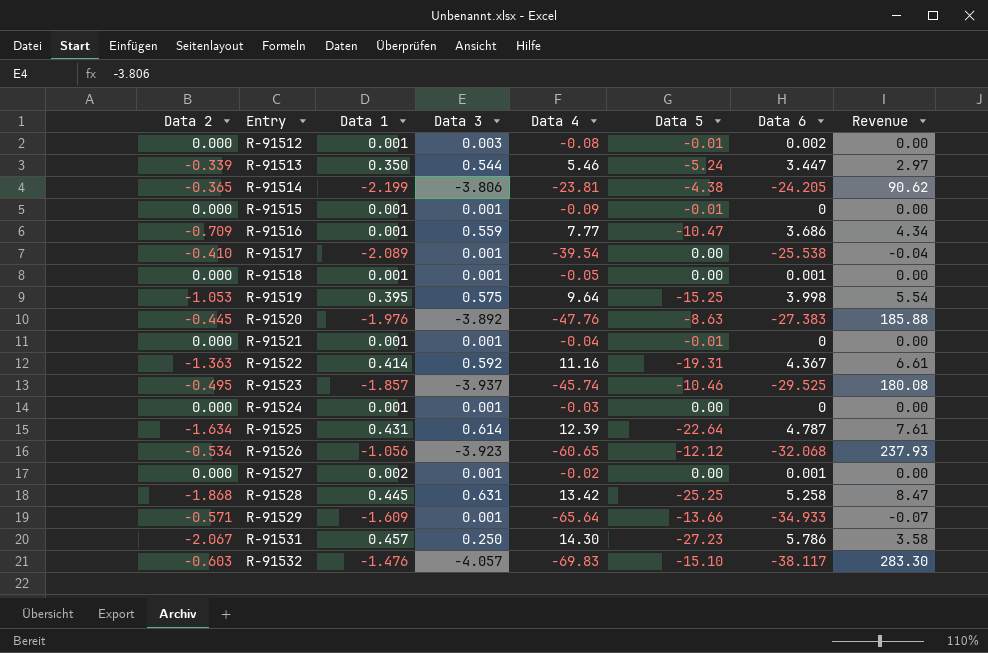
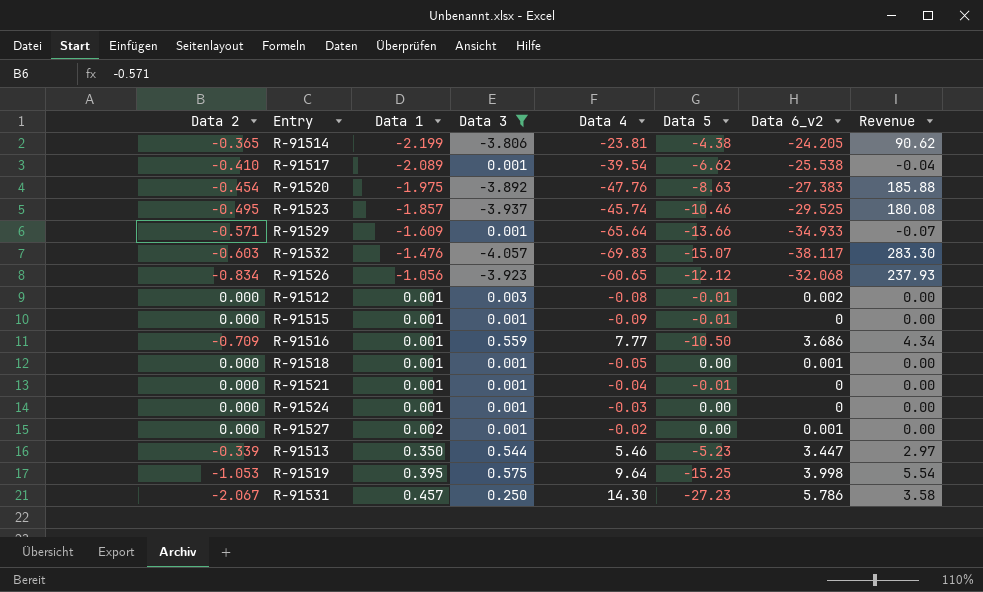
filter: none -> Data 3 <= 0.575
row order: Entry ascending -> Data 1 ascending
column name: Data 6 -> Data 6_v2
R-91517 | Data 5: 0.00 -> -6.62
R-91520 | Data 2: -0.445 -> -0.454
R-91520 | Data 1: -1.976 -> -1.975
R-91532 | Data 5: -15.10 -> -15.07
R-91526 | Data 2: -0.534 -> -0.834
R-91516 | Data 5: -10.47 -> -10.50
R-91513 | Data 5: -5.24 -> -5.23

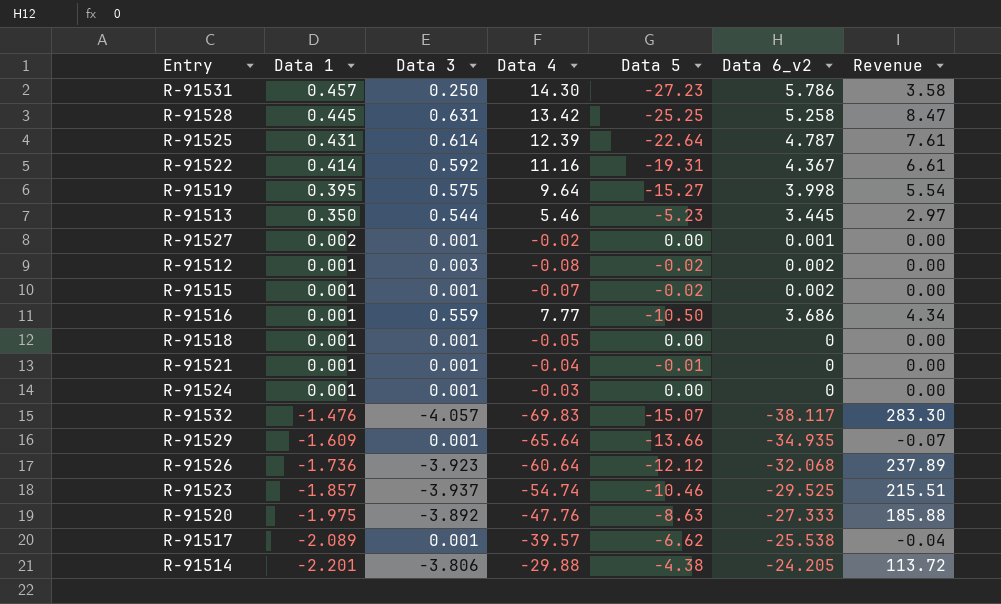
filter: Data 3 <= 0.575 -> none
row order: Data 1 ascending -> Data 1 descending
column Data 2 | position: 1 -> none
R-91519 | Data 5: -15.25 -> -15.27
R-91513 | Data 6_v2: 3.447 -> 3.445
R-91512 | Data 5: -0.01 -> -0.02
R-91515 | Data 4: -0.09 -> -0.07
R-91515 | Data 5: -0.01 -> -0.02
R-91515 | Data 6_v2: 0 -> 0.002
R-91518 | Data 6_v2: 0.001 -> 0
R-91529 | Data 6_v2: -34.933 -> -34.935
R-91526 | Data 1: -1.056 -> -1.736
R-91526 | Data 4: -60.65 -> -60.64
R-91526 | Revenue: 237.93 -> 237.89
R-91523 | Data 4: -45.74 -> -54.74
R-91523 | Revenue: 180.08 -> 215.51
R-91520 | Data 6_v2: -27.383 -> -27.333
R-91517 | Data 4: -39.54 -> -39.57
R-91514 | Data 1: -2.199 -> -2.201
R-91514 | Data 4: -23.81 -> -29.88
R-91514 | Revenue: 90.62 -> 113.72

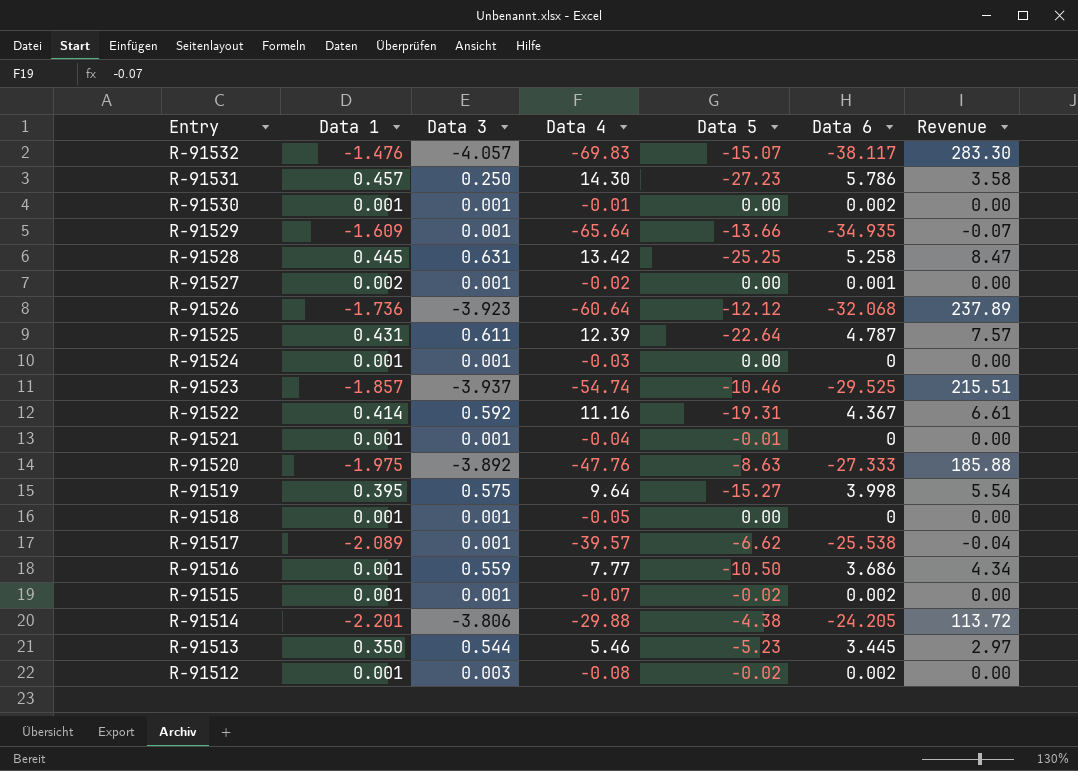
row order: Data 1 descending -> Entry descending
column name: Data 6_v2 -> Data 6
row R-91530: none -> 0.001 | 0.001 | -0.01 | 0.00 | 0.002 | 0.00
R-91525 | Data 3: 0.614 -> 0.611
R-91525 | Revenue: 7.61 -> 7.57

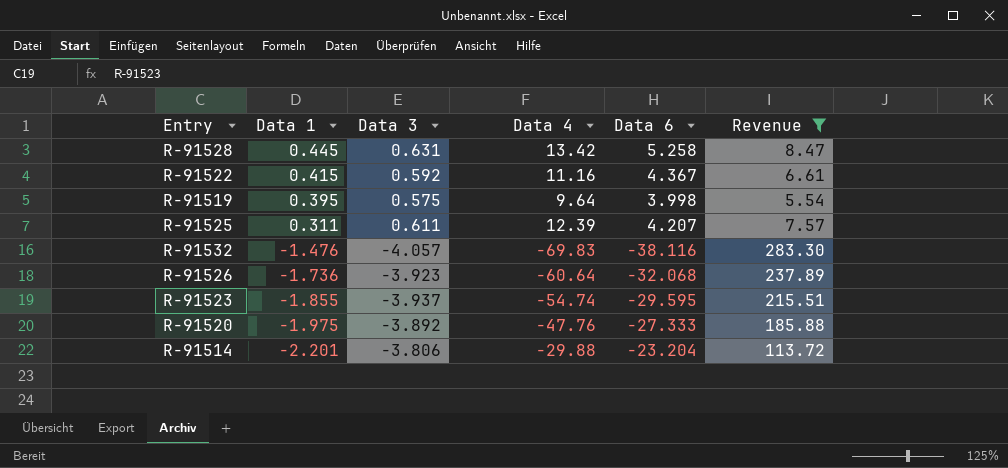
filter: none -> Revenue >= 5.54
row order: Entry descending -> Data 1 descending
column Data 5 | position: 5 -> none
R-91522 | Data 1: 0.414 -> 0.415
R-91525 | Data 1: 0.431 -> 0.311
R-91525 | Data 6: 4.787 -> 4.207
R-91532 | Data 6: -38.117 -> -38.116
R-91523 | Data 1: -1.857 -> -1.855
R-91523 | Data 6: -29.525 -> -29.595
R-91514 | Data 6: -24.205 -> -23.204

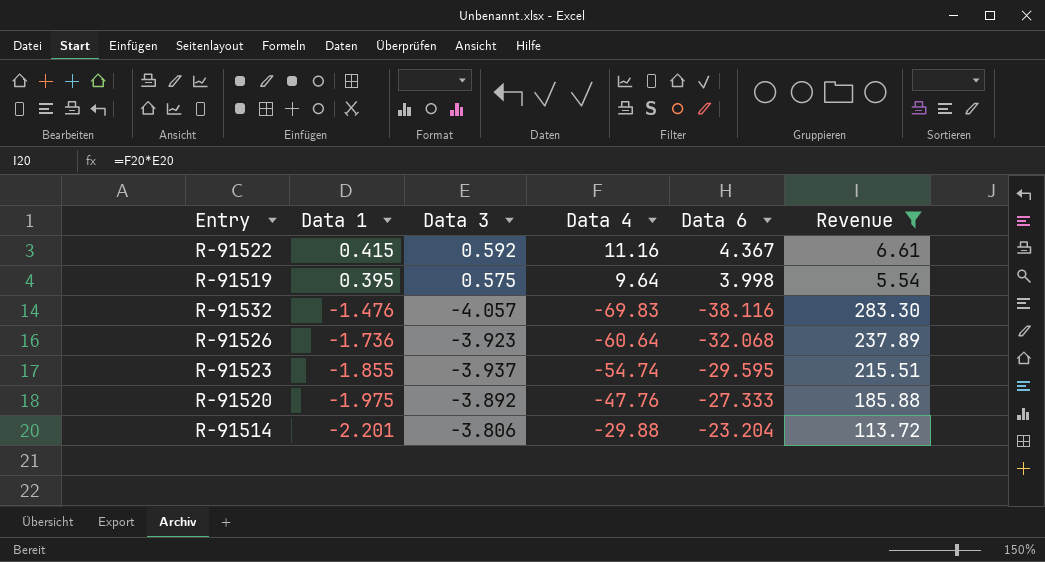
row R-91528: 0.445 | 0.631 | 13.42 | 5.258 | 8.47 -> none
row R-91525: 0.311 | 0.611 | 12.39 | 4.207 | 7.57 -> none

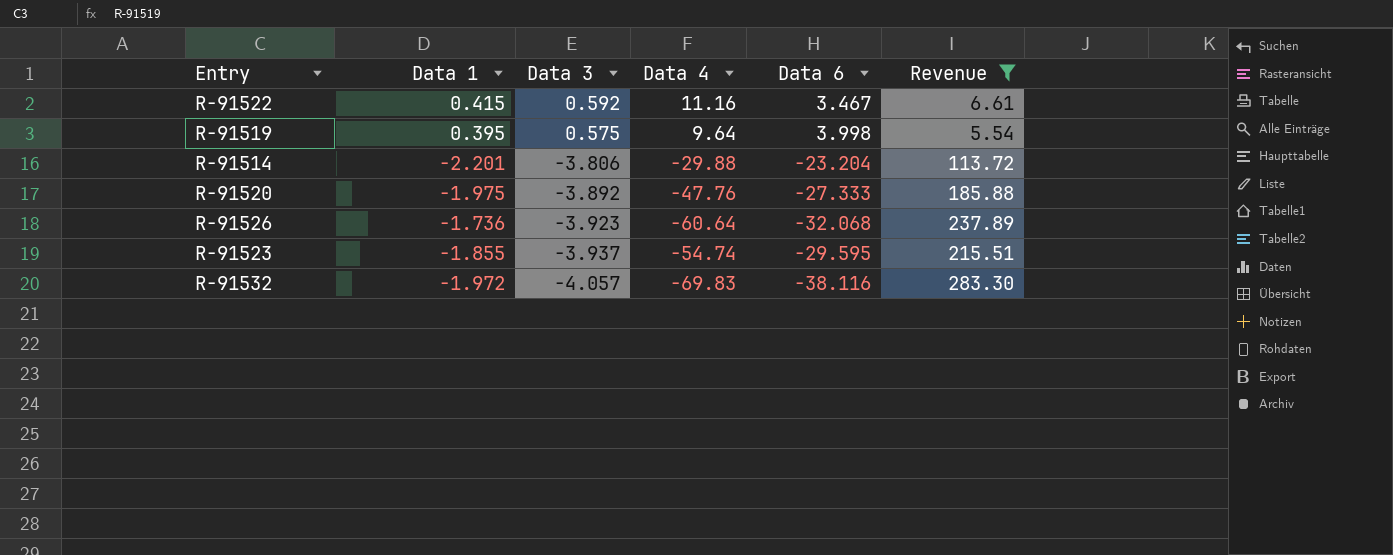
row order: Data 1 descending -> Data 3 descending
R-91522 | Data 6: 4.367 -> 3.467
R-91532 | Data 1: -1.476 -> -1.972

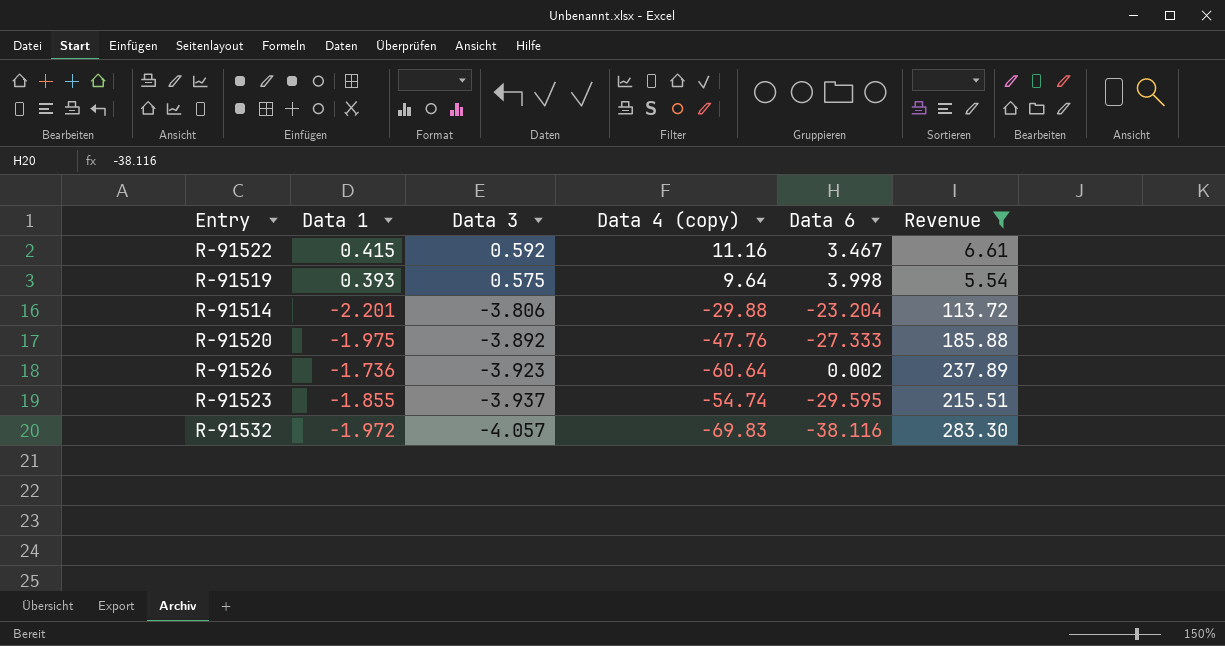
column name: Data 4 -> Data 4 (copy)
R-91519 | Data 1: 0.395 -> 0.393
R-91526 | Data 6: -32.068 -> 0.002

